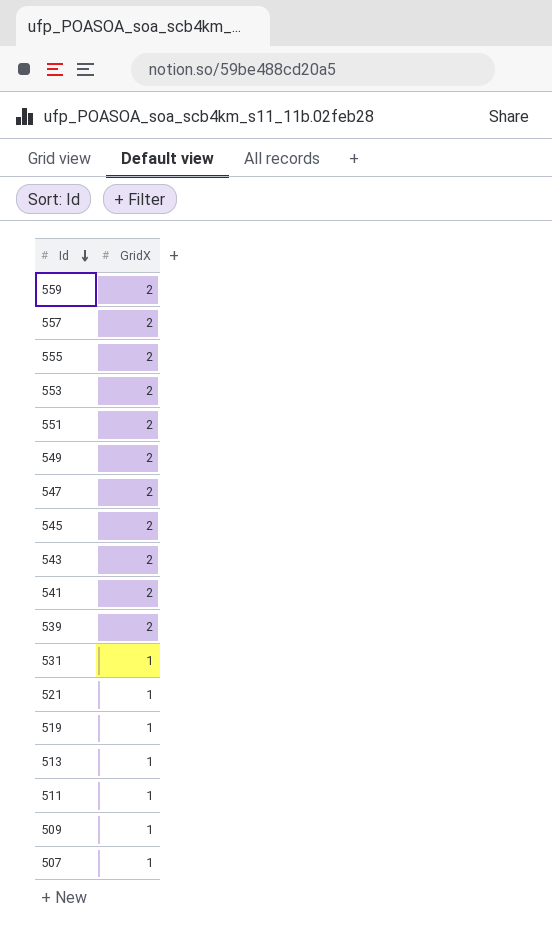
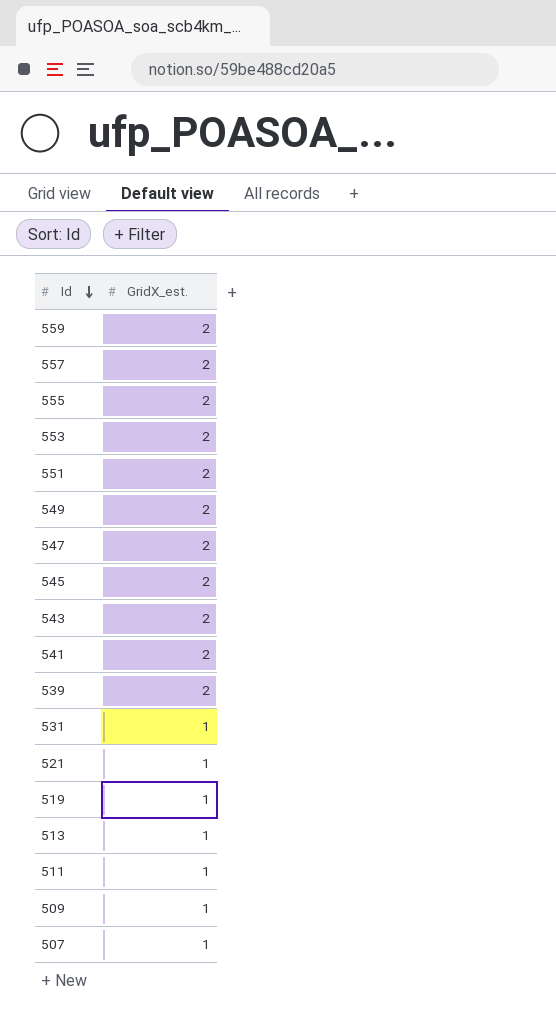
column name: GridX -> GridX_est.

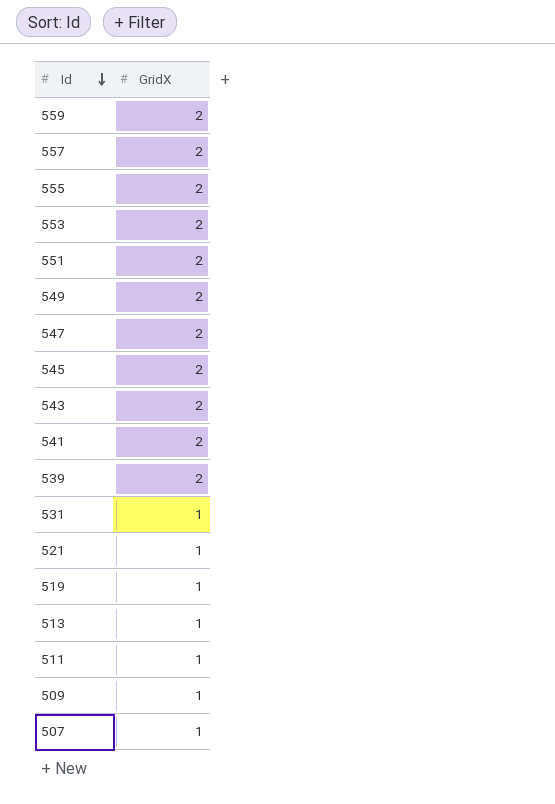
column name: GridX_est. -> GridX

